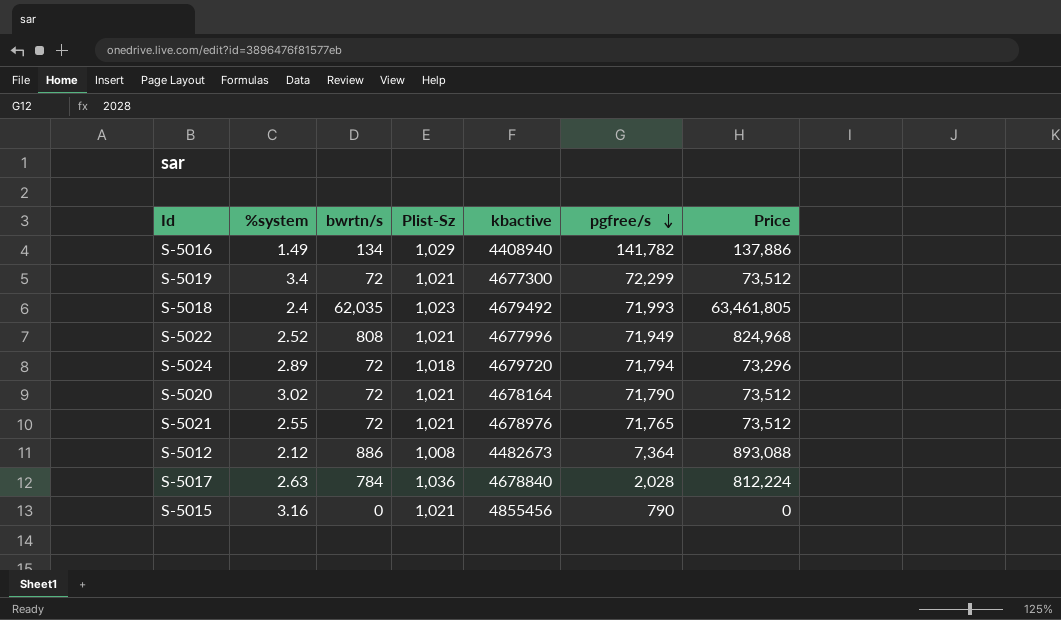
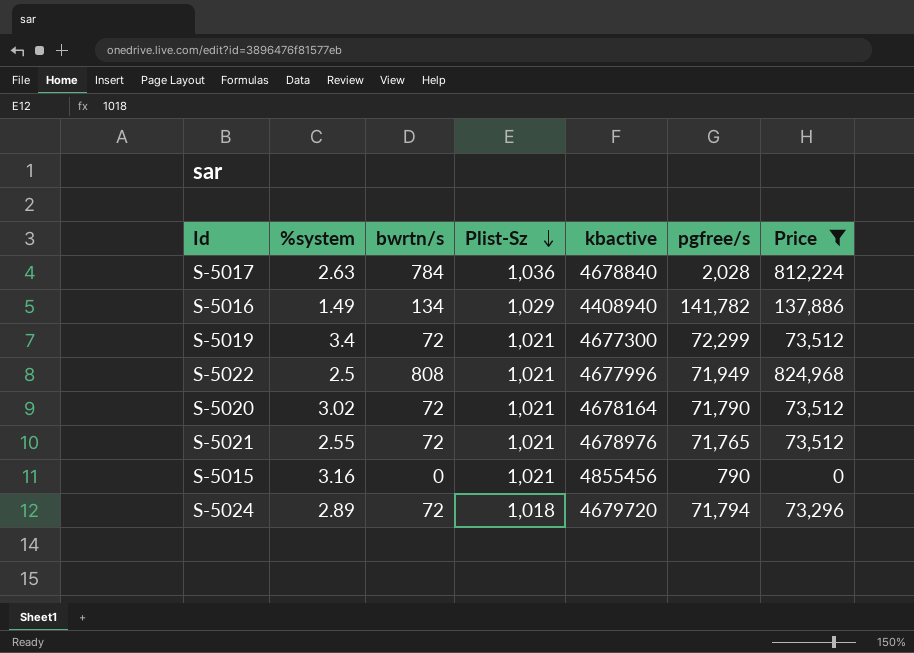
filter: none -> Price <= 824,968
row order: pgfree/s descending -> Plist-Sz descending
S-5022 | %system: 2.52 -> 2.5

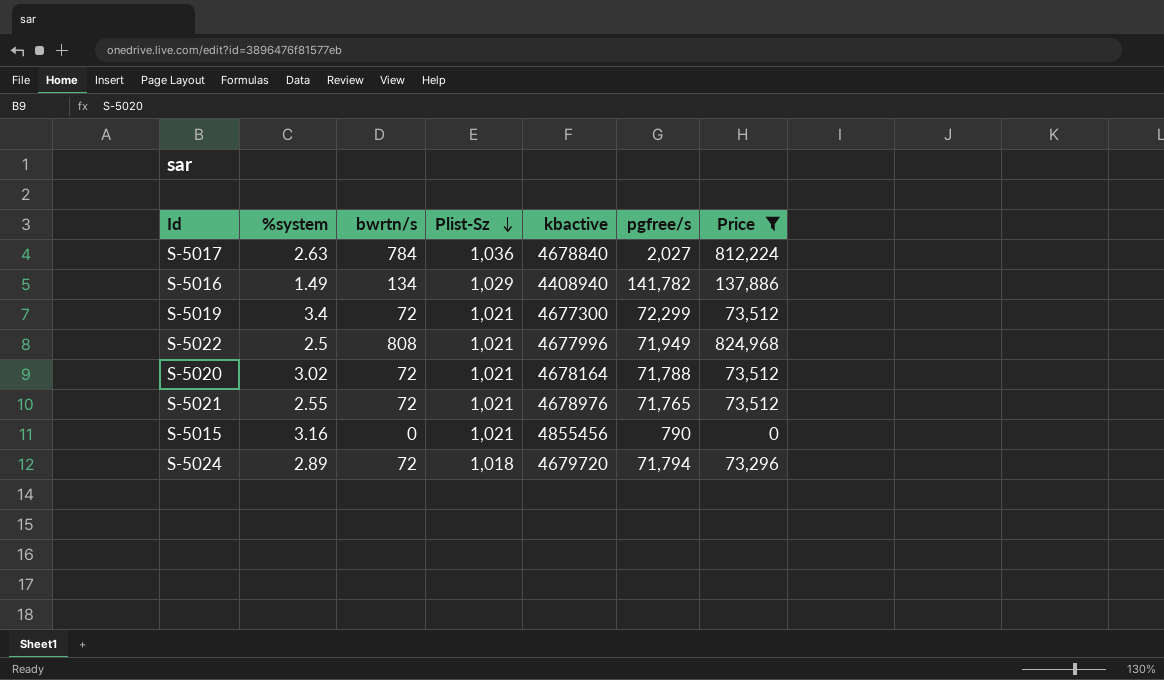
S-5017 | pgfree/s: 2,028 -> 2,027
S-5020 | pgfree/s: 71,790 -> 71,788

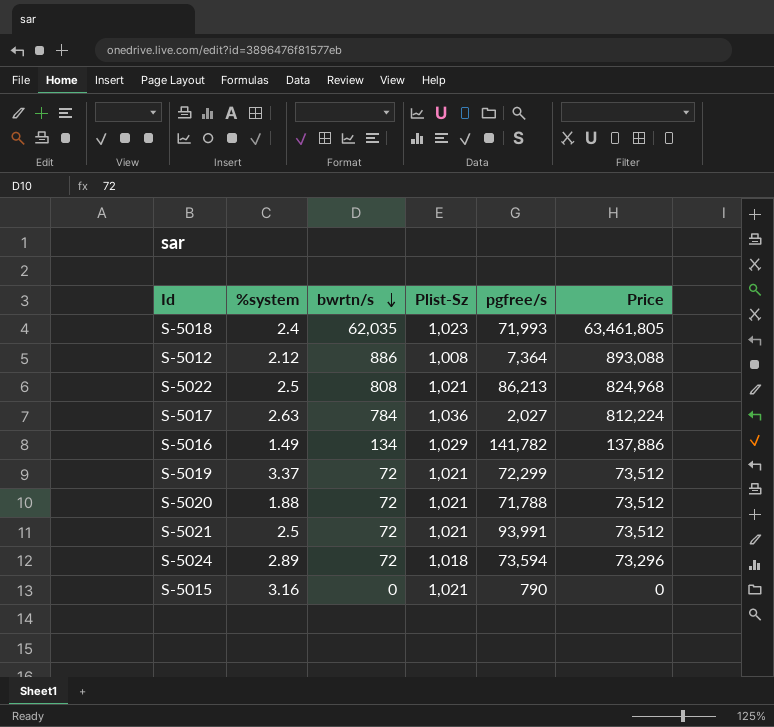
filter: Price <= 824,968 -> none
row order: Plist-Sz descending -> bwrtn/s descending
column kbactive | position: 5 -> none
S-5022 | pgfree/s: 71,949 -> 86,213
S-5019 | %system: 3.4 -> 3.37
S-5020 | %system: 3.02 -> 1.88
S-5021 | %system: 2.55 -> 2.5
S-5021 | pgfree/s: 71,765 -> 93,991
S-5024 | pgfree/s: 71,794 -> 73,594

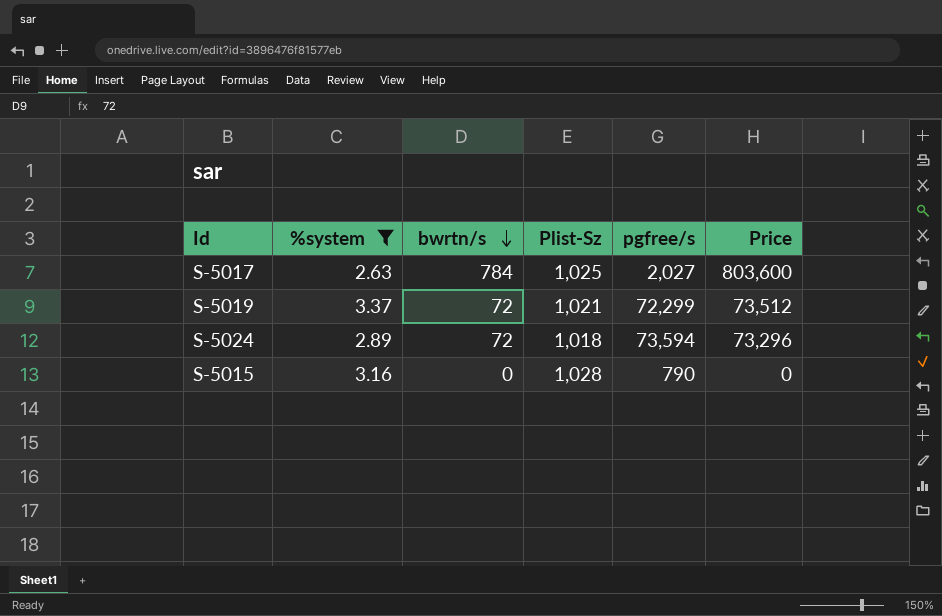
filter: none -> %system >= 2.63
S-5017 | Plist-Sz: 1,036 -> 1,025
S-5017 | Price: 812,224 -> 803,600
S-5015 | Plist-Sz: 1,021 -> 1,028

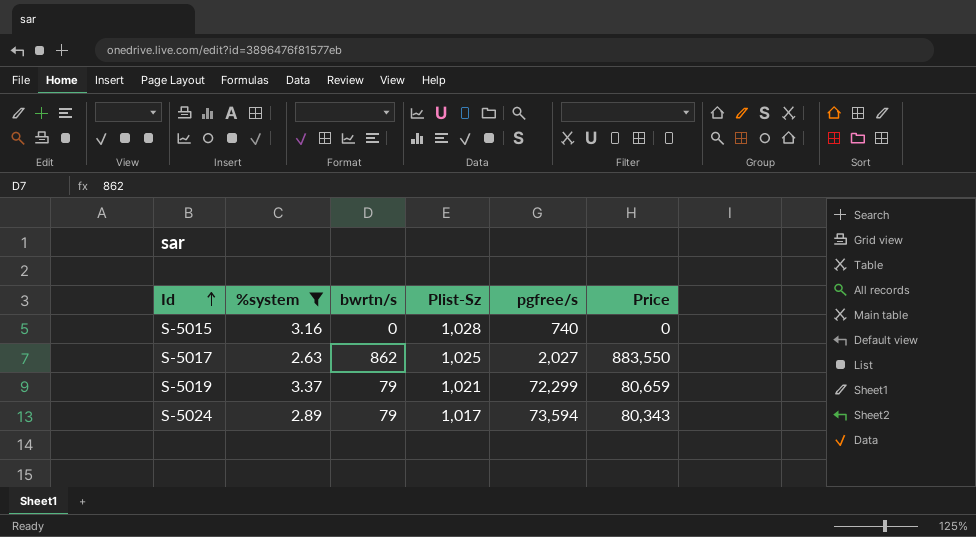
row order: bwrtn/s descending -> Id ascending
S-5015 | pgfree/s: 790 -> 740
S-5017 | bwrtn/s: 784 -> 862
S-5017 | Price: 803,600 -> 883,550
S-5019 | bwrtn/s: 72 -> 79
S-5019 | Price: 73,512 -> 80,659
S-5024 | bwrtn/s: 72 -> 79
S-5024 | Plist-Sz: 1,018 -> 1,017
S-5024 | Price: 73,296 -> 80,343

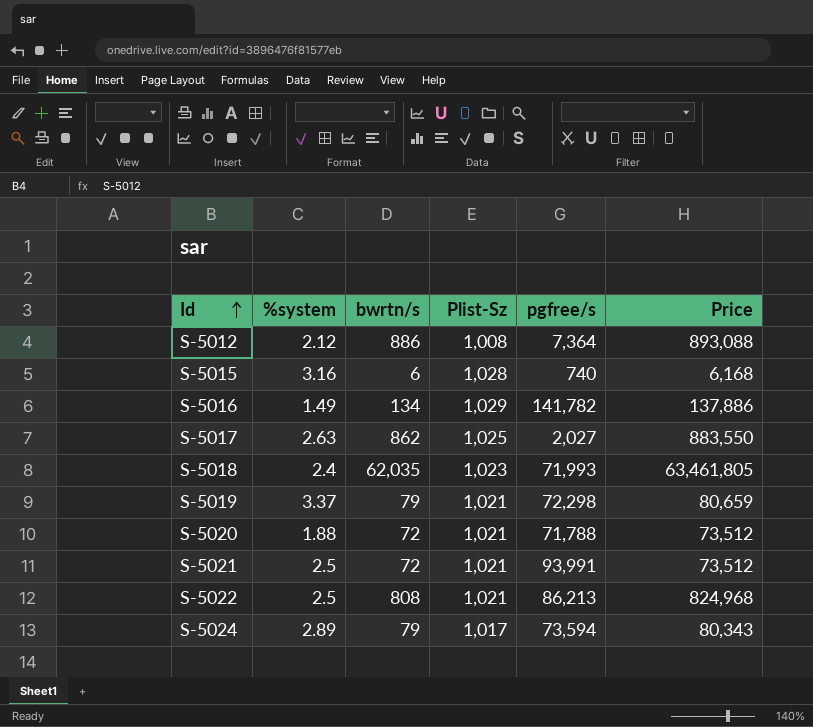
filter: %system >= 2.63 -> none
S-5015 | bwrtn/s: 0 -> 6
S-5015 | Price: 0 -> 6,168
S-5019 | pgfree/s: 72,299 -> 72,298

